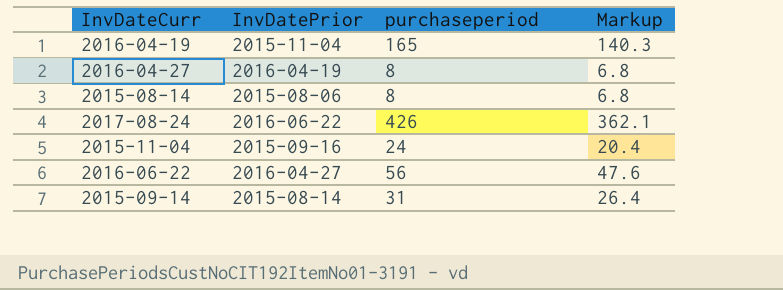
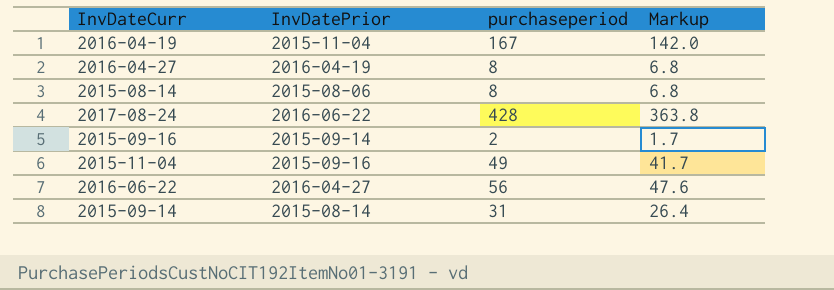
2016-04-19 | purchaseperiod: 165 -> 167
2016-04-19 | Markup: 140.3 -> 142.0
2017-08-24 | purchaseperiod: 426 -> 428
2017-08-24 | Markup: 362.1 -> 363.8
row 2015-09-16: none -> 2015-09-14 | 2 | 1.7
2015-11-04 | purchaseperiod: 24 -> 49
2015-11-04 | Markup: 20.4 -> 41.7

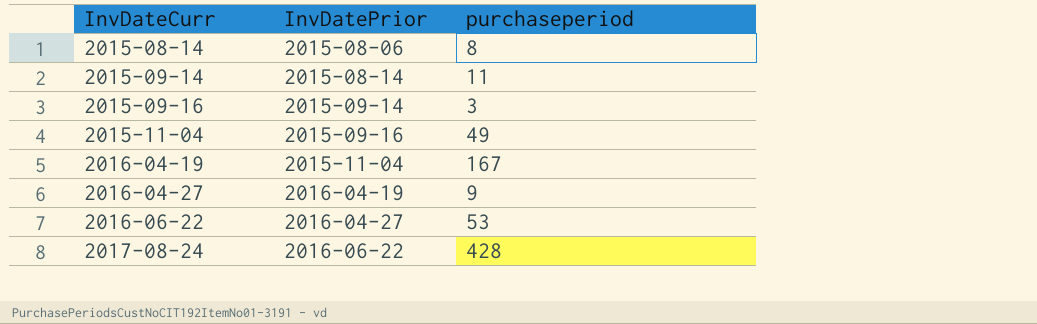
row order: none -> InvDateCurr ascending
column Markup | formula: [purchaseperiod] * 0.85 -> none
2015-09-14 | purchaseperiod: 31 -> 11
2015-09-16 | purchaseperiod: 2 -> 3
2016-04-27 | purchaseperiod: 8 -> 9
2016-06-22 | purchaseperiod: 56 -> 53

